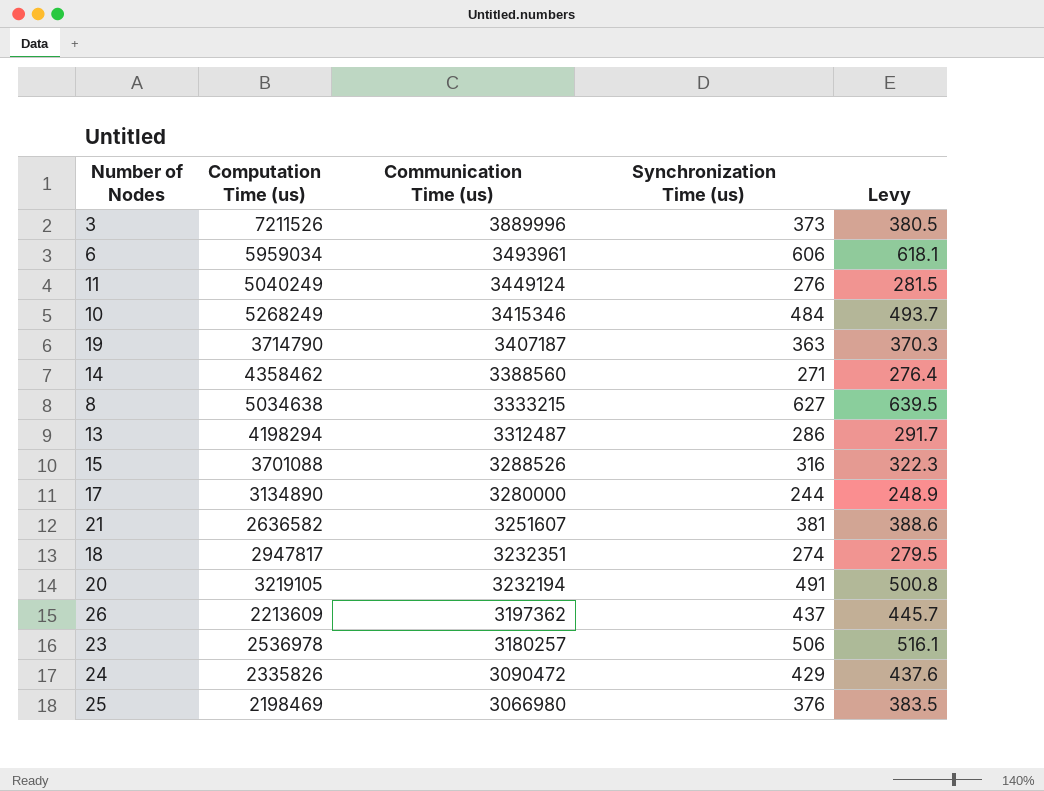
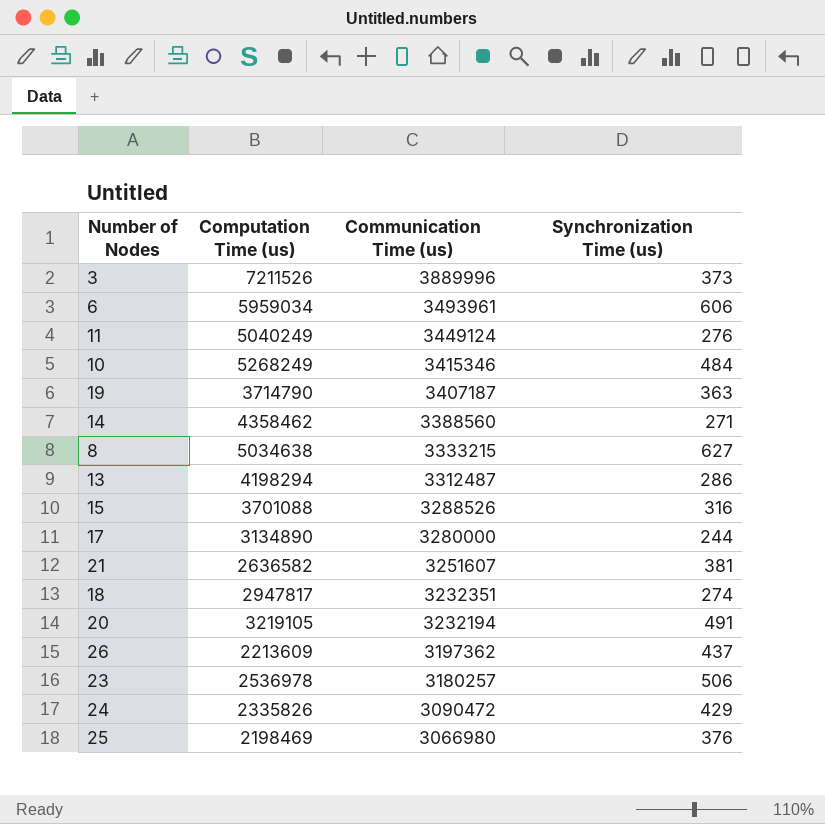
column Levy | formula: [Synchronization Time (us)] * 1.02 -> none

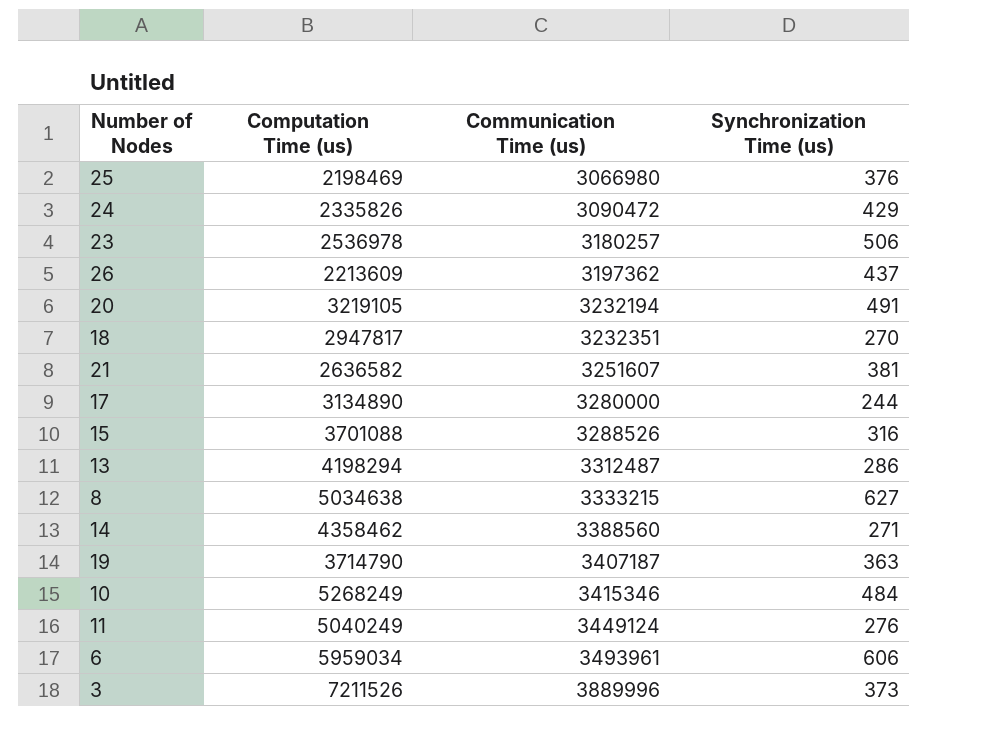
row order: Communication Time (us) descending -> Communication Time (us) ascending
18 | Synchronization Time (us): 274 -> 270

